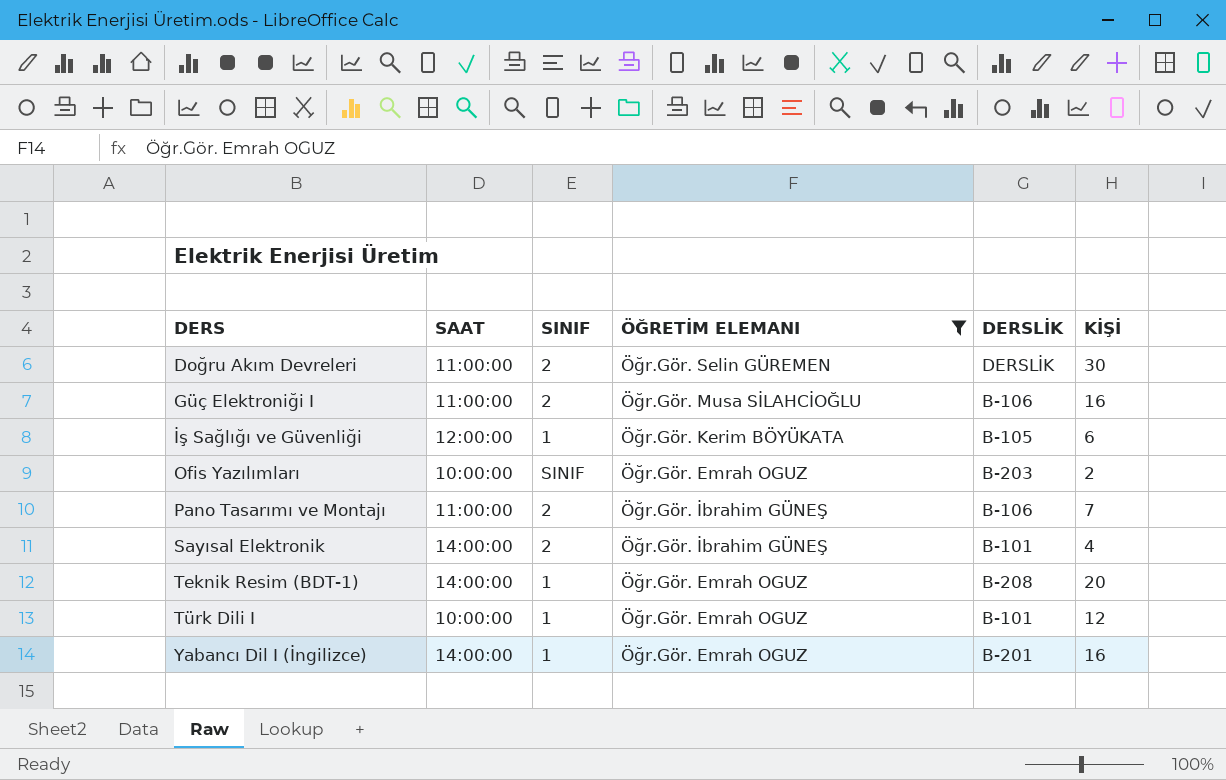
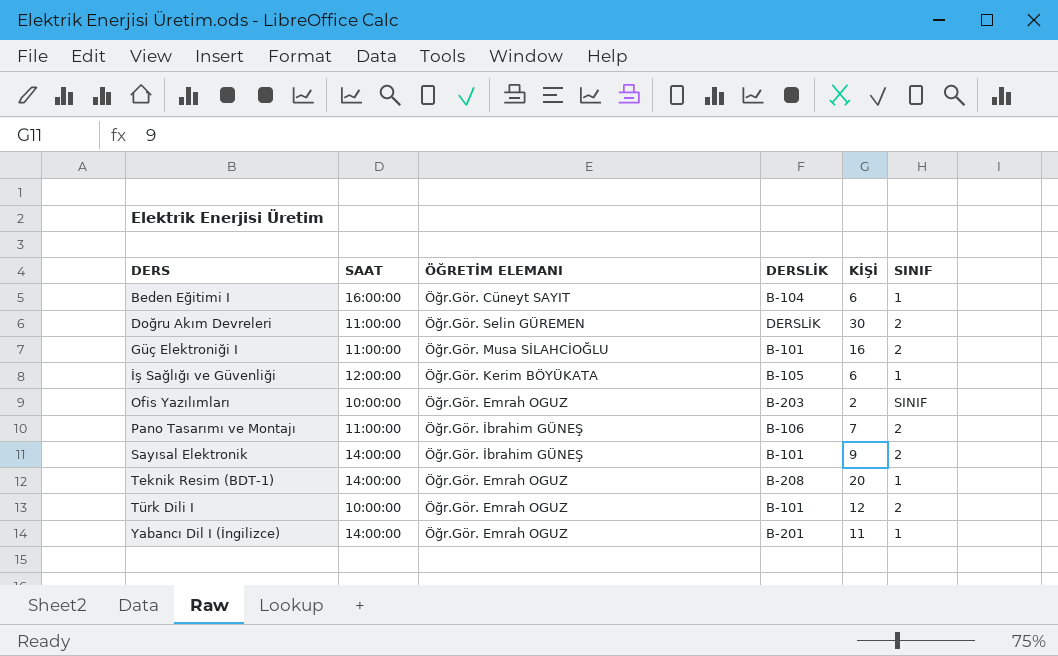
filter: ÖĞRETİM ELEMANI != Öğr.Gör. Cüneyt SAYIT -> none
column SINIF | position: 3 -> 6
Güç Elektroniği I | DERSLİK: B-106 -> B-101
Sayısal Elektronik | KİŞİ: 4 -> 9
Türk Dili I | SINIF: 1 -> 2
Yabancı Dil I (İngilizce) | KİŞİ: 16 -> 11

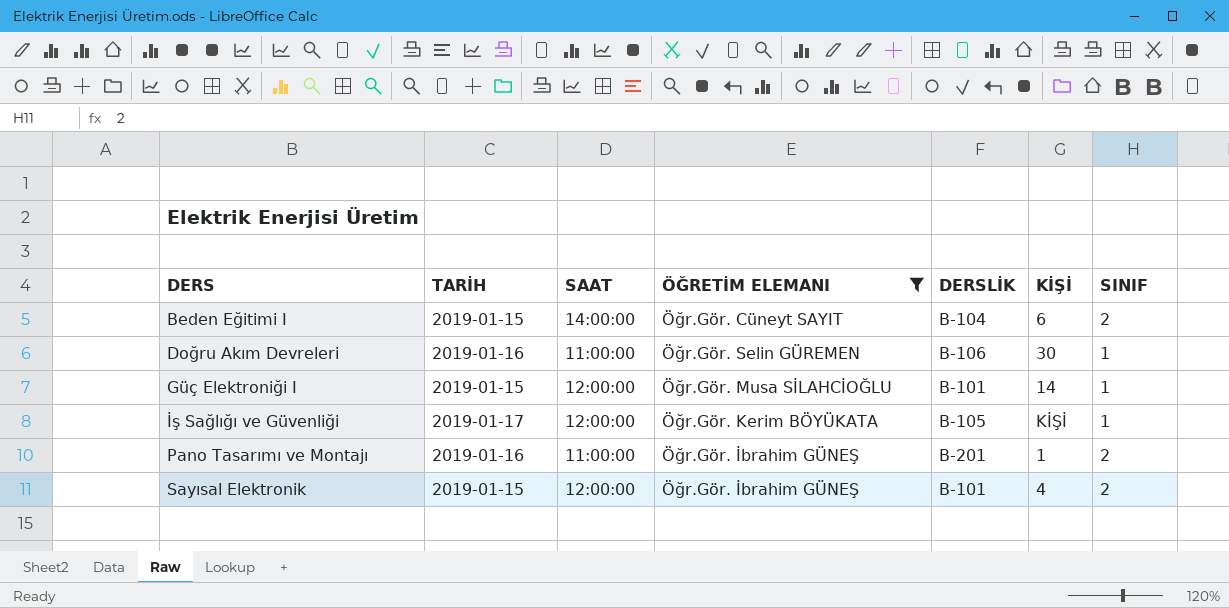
filter: none -> ÖĞRETİM ELEMANI != Öğr.Gör. Emrah OGUZ
column TARİH | position: none -> 2
Beden Eğitimi I | SAAT: 16:00:00 -> 14:00:00
Beden Eğitimi I | SINIF: 1 -> 2
Doğru Akım Devreleri | DERSLİK: DERSLİK -> B-106
Doğru Akım Devreleri | SINIF: 2 -> 1
Güç Elektroniği I | SAAT: 11:00:00 -> 12:00:00
Güç Elektroniği I | KİŞİ: 16 -> 14
Güç Elektroniği I | SINIF: 2 -> 1
İş Sağlığı ve Güvenliği | KİŞİ: 6 -> KİŞİ
Pano Tasarımı ve Montajı | DERSLİK: B-106 -> B-201
Pano Tasarımı ve Montajı | KİŞİ: 7 -> 1
Sayısal Elektronik | SAAT: 14:00:00 -> 12:00:00
Sayısal Elektronik | KİŞİ: 9 -> 4

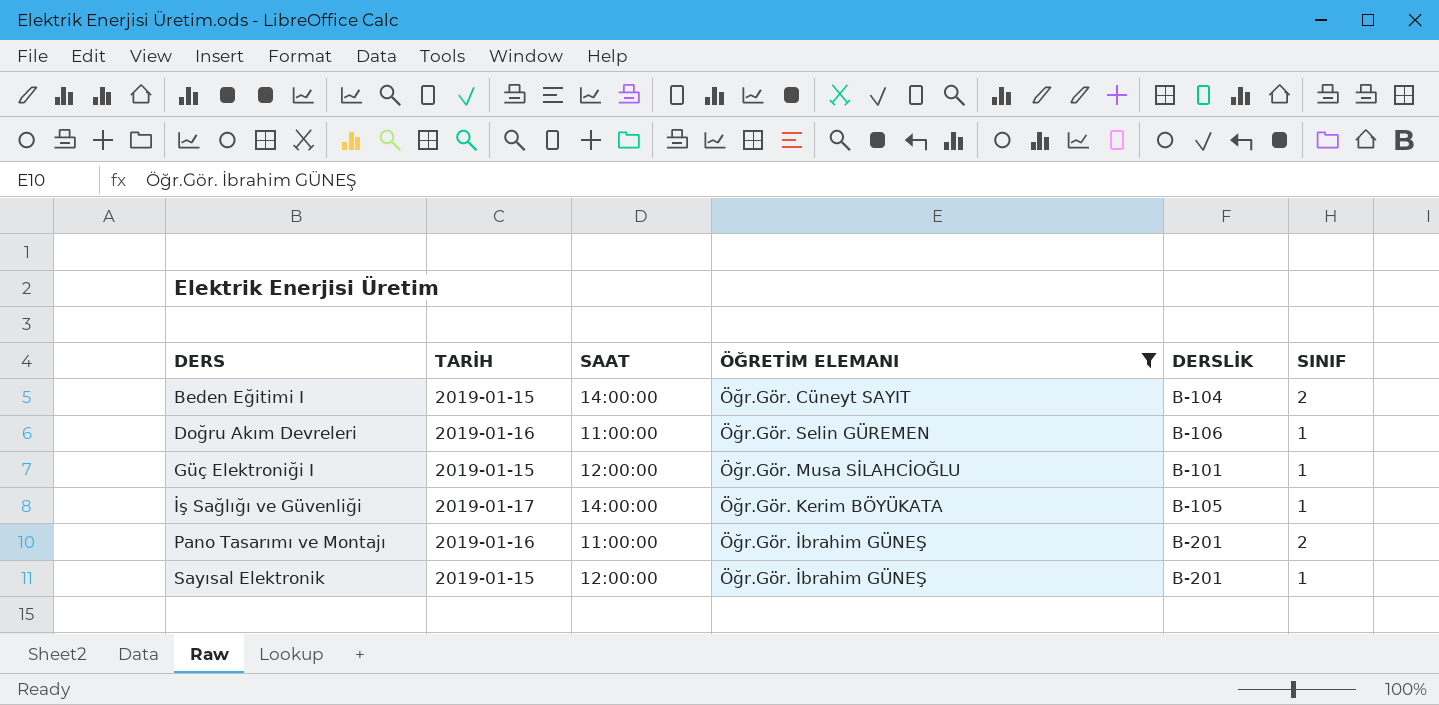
column KİŞİ | position: 6 -> none
İş Sağlığı ve Güvenliği | SAAT: 12:00:00 -> 14:00:00
Sayısal Elektronik | DERSLİK: B-101 -> B-201
Sayısal Elektronik | SINIF: 2 -> 1

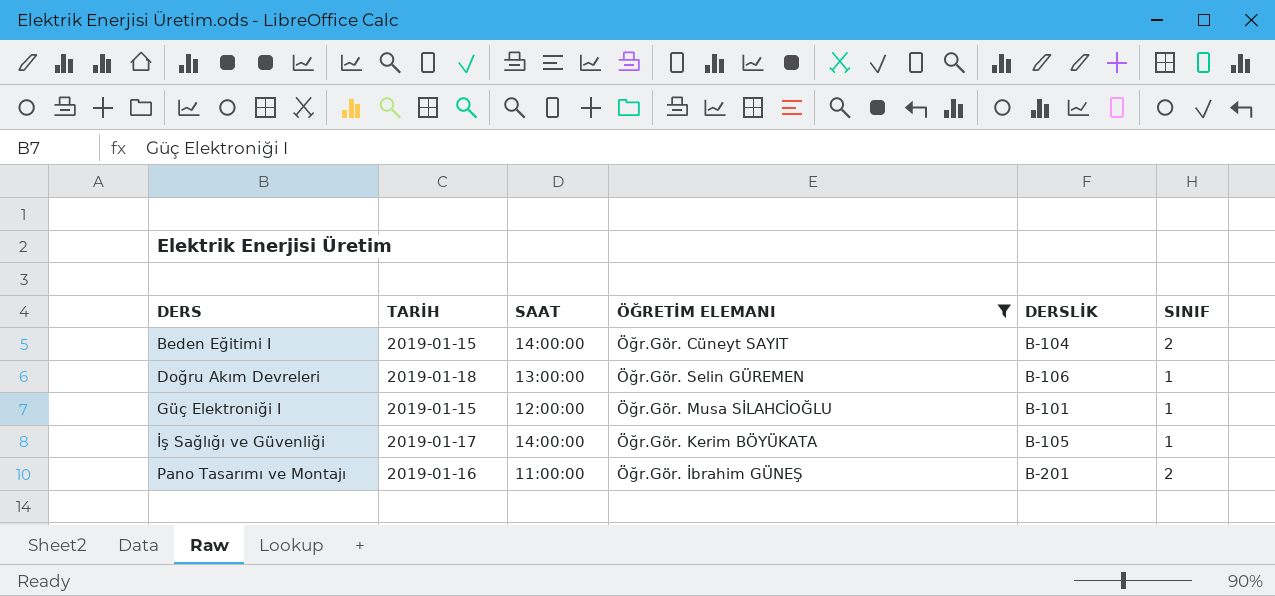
row Sayısal Elektronik: 2019-01-15 | 12:00:00 | Öğr.Gör. İbrahim GÜNEŞ | B-201 | 1 -> none
Doğru Akım Devreleri | TARİH: 2019-01-16 -> 2019-01-18
Doğru Akım Devreleri | SAAT: 11:00:00 -> 13:00:00

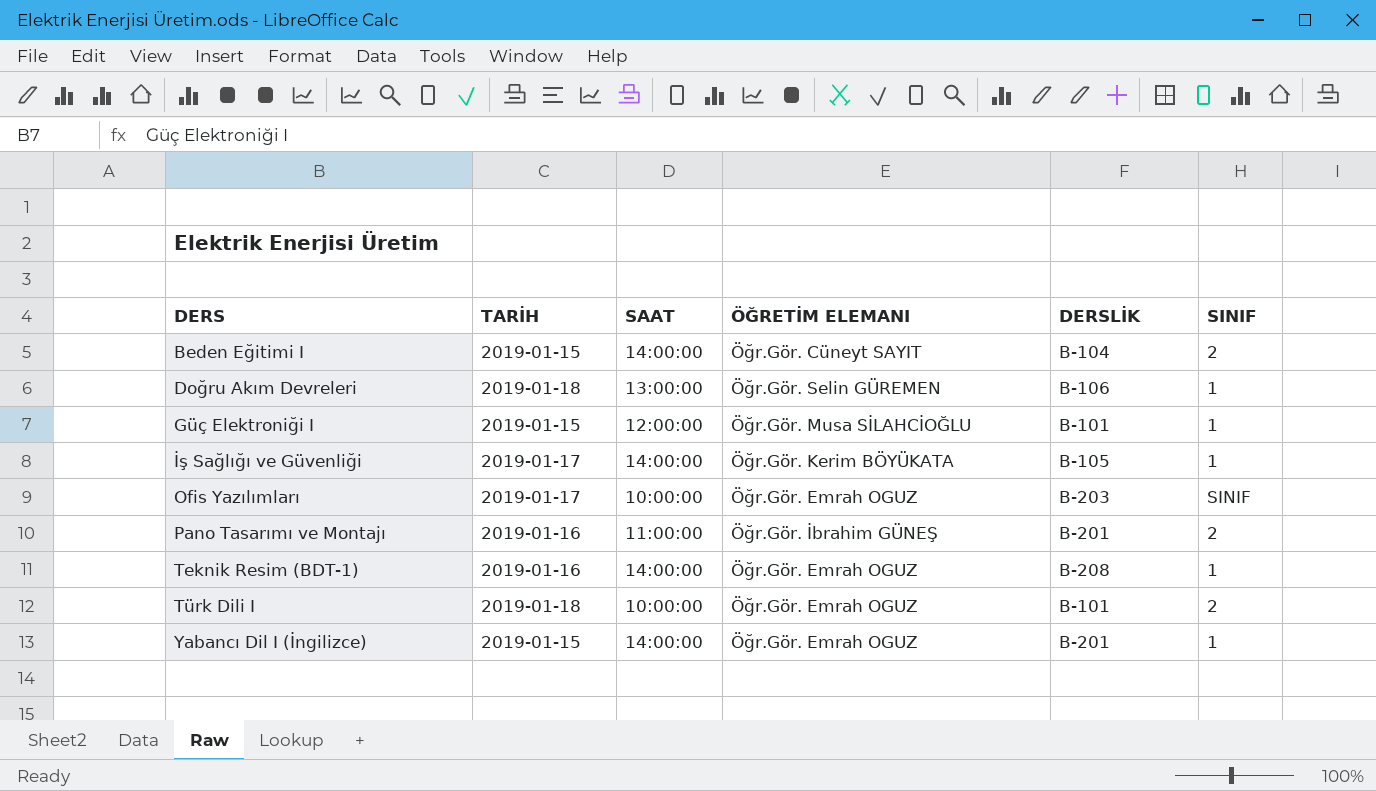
filter: ÖĞRETİM ELEMANI != Öğr.Gör. Emrah OGUZ -> none

